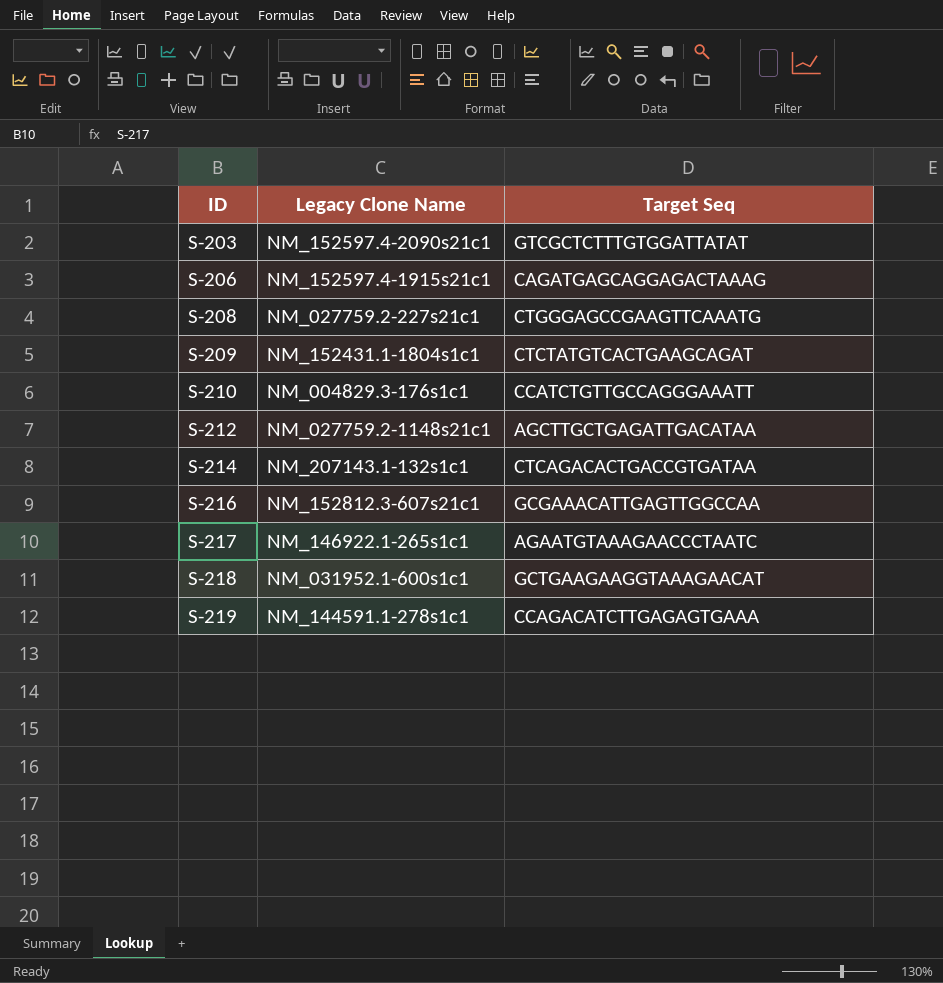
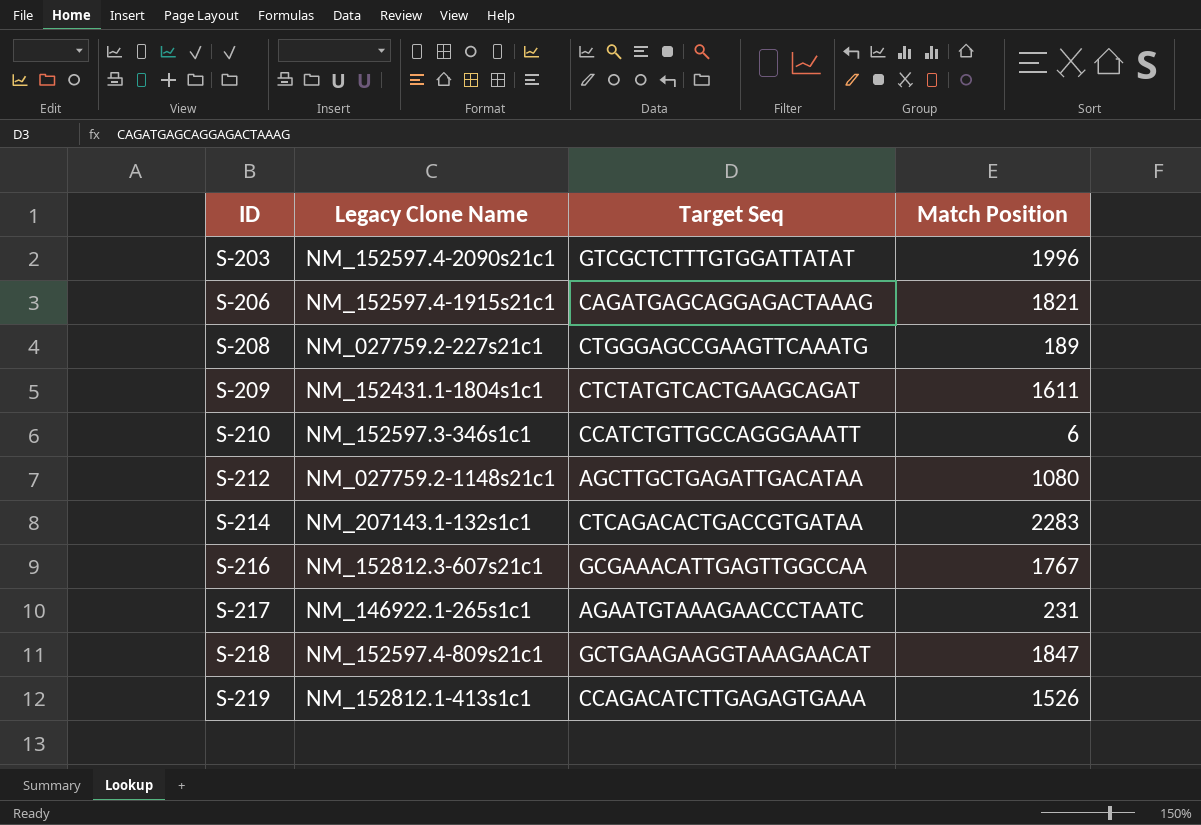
column Match Position | position: none -> 4
S-210 | Legacy Clone Name: NM_004829.3-176s1c1 -> NM_152597.3-346s1c1
S-218 | Legacy Clone Name: NM_031952.1-600s1c1 -> NM_152597.4-809s21c1
S-219 | Legacy Clone Name: NM_144591.1-278s1c1 -> NM_152812.1-413s1c1

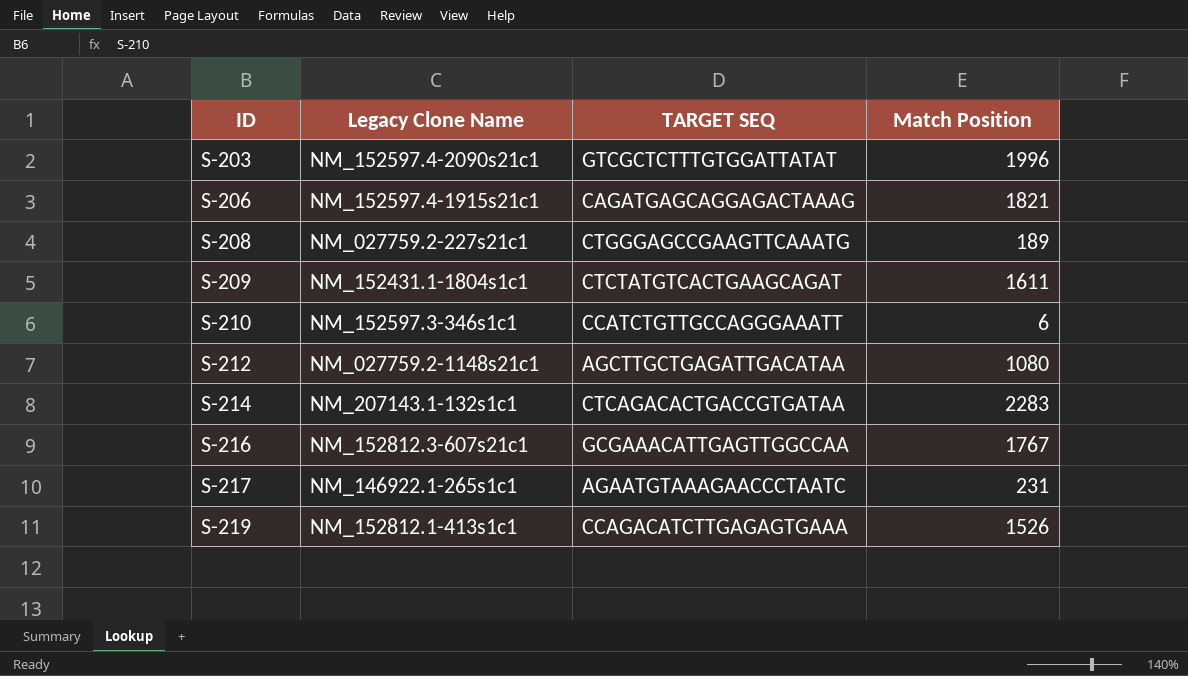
column name: Target Seq -> TARGET SEQ
row S-218: NM_152597.4-809s21c1 | GCTGAAGAAGGTAAAGAACAT | 1847 -> none

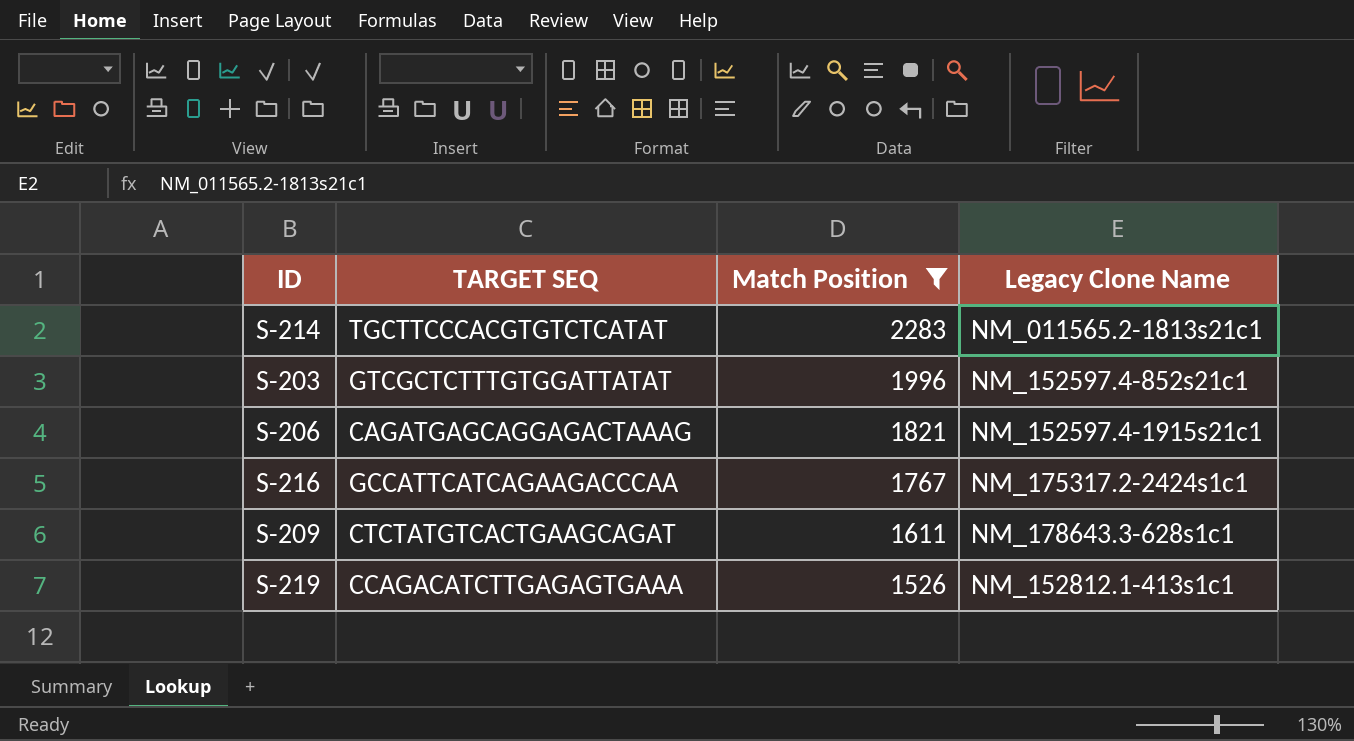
filter: none -> Match Position >= 1526
row order: ID ascending -> Match Position descending
column Legacy Clone Name | position: 2 -> 4
S-214 | TARGET SEQ: CTCAGACACTGACCGTGATAA -> TGCTTCCCACGTGTCTCATAT
S-214 | Legacy Clone Name: NM_207143.1-132s1c1 -> NM_011565.2-1813s21c1
S-203 | Legacy Clone Name: NM_152597.4-2090s21c1 -> NM_152597.4-852s21c1
S-216 | TARGET SEQ: GCGAAACATTGAGTTGGCCAA -> GCCATTCATCAGAAGACCCAA
S-216 | Legacy Clone Name: NM_152812.3-607s21c1 -> NM_175317.2-2424s1c1
S-209 | Legacy Clone Name: NM_152431.1-1804s1c1 -> NM_178643.3-628s1c1

